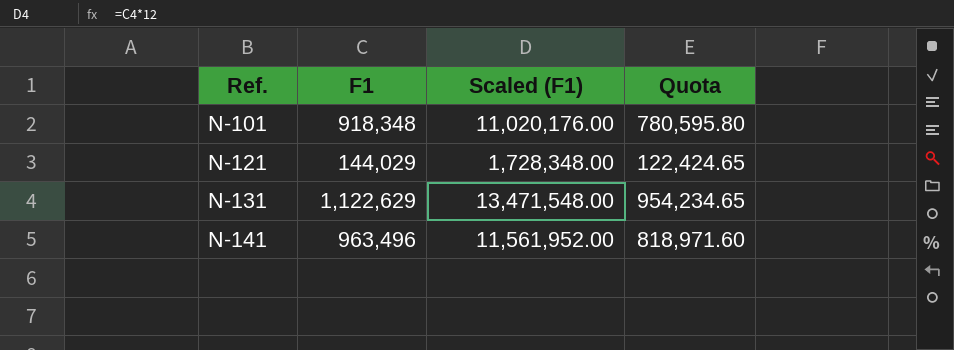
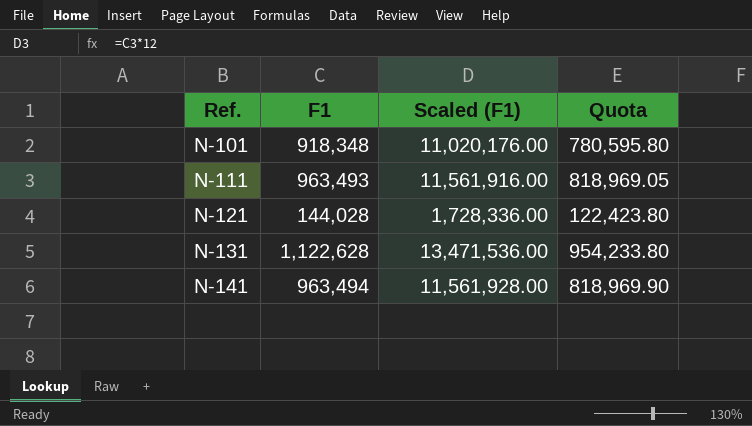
row N-111: none -> 963,493 | 11,561,916.00 | 818,969.05
N-121 | F1: 144,029 -> 144,028
N-121 | Scaled (F1): 1,728,348.00 -> 1,728,336.00
N-121 | Quota: 122,424.65 -> 122,423.80
N-131 | F1: 1,122,629 -> 1,122,628
N-131 | Scaled (F1): 13,471,548.00 -> 13,471,536.00
N-131 | Quota: 954,234.65 -> 954,233.80
N-141 | F1: 963,496 -> 963,494
N-141 | Scaled (F1): 11,561,952.00 -> 11,561,928.00
N-141 | Quota: 818,971.60 -> 818,969.90

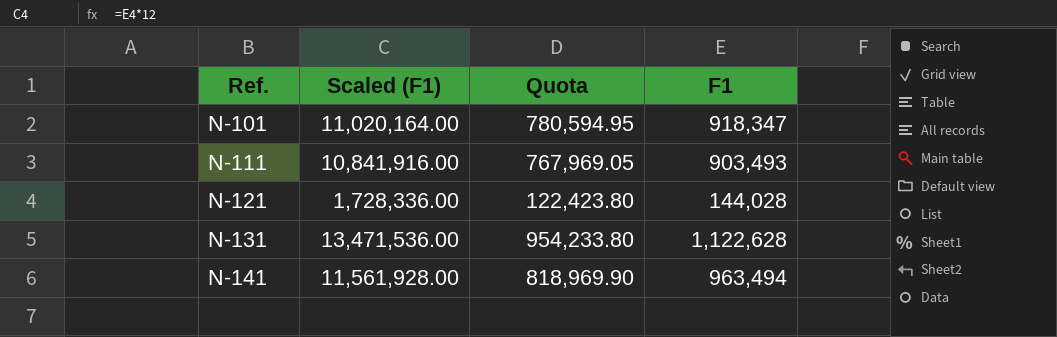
column F1 | position: 2 -> 4
N-101 | Scaled (F1): 11,020,176.00 -> 11,020,164.00
N-101 | Quota: 780,595.80 -> 780,594.95
N-101 | F1: 918,348 -> 918,347
N-111 | Scaled (F1): 11,561,916.00 -> 10,841,916.00
N-111 | Quota: 818,969.05 -> 767,969.05
N-111 | F1: 963,493 -> 903,493

